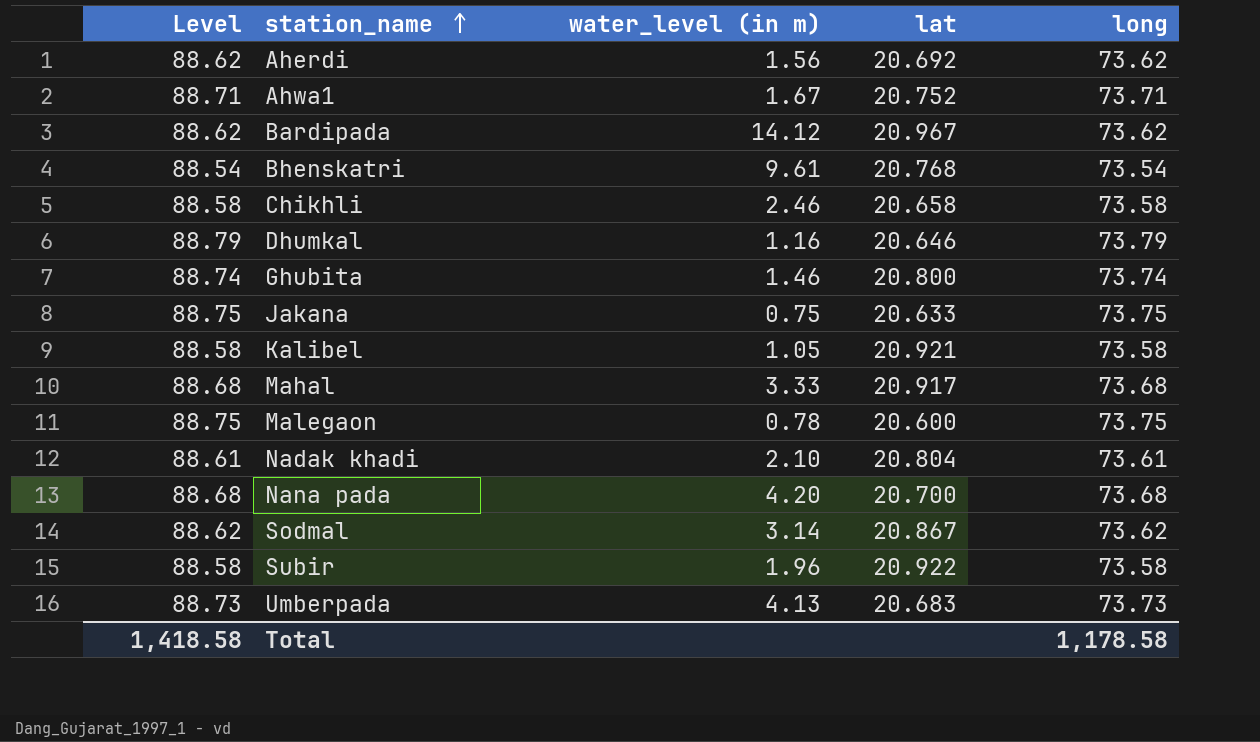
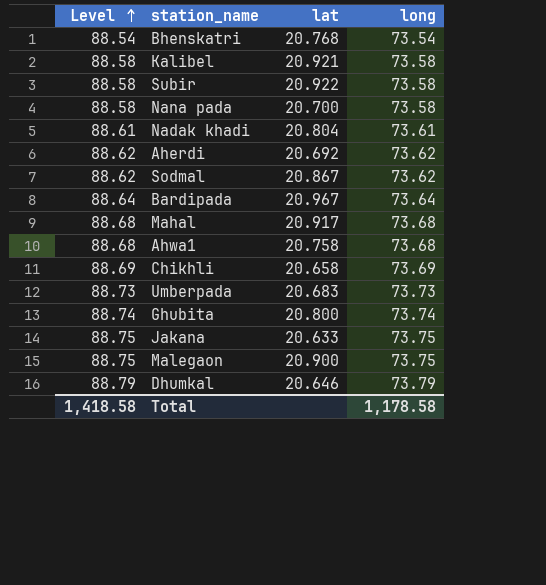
row order: station_name ascending -> Level ascending
column water_level (in m) | position: 3 -> none
Nana pada | Level: 88.68 -> 88.58
Nana pada | long: 73.68 -> 73.58
Bardipada | Level: 88.62 -> 88.64
Bardipada | long: 73.62 -> 73.64
Ahwa1 | Level: 88.71 -> 88.68
Ahwa1 | lat: 20.752 -> 20.758
Ahwa1 | long: 73.71 -> 73.68
Chikhli | Level: 88.58 -> 88.69
Chikhli | long: 73.58 -> 73.69
Malegaon | lat: 20.600 -> 20.900

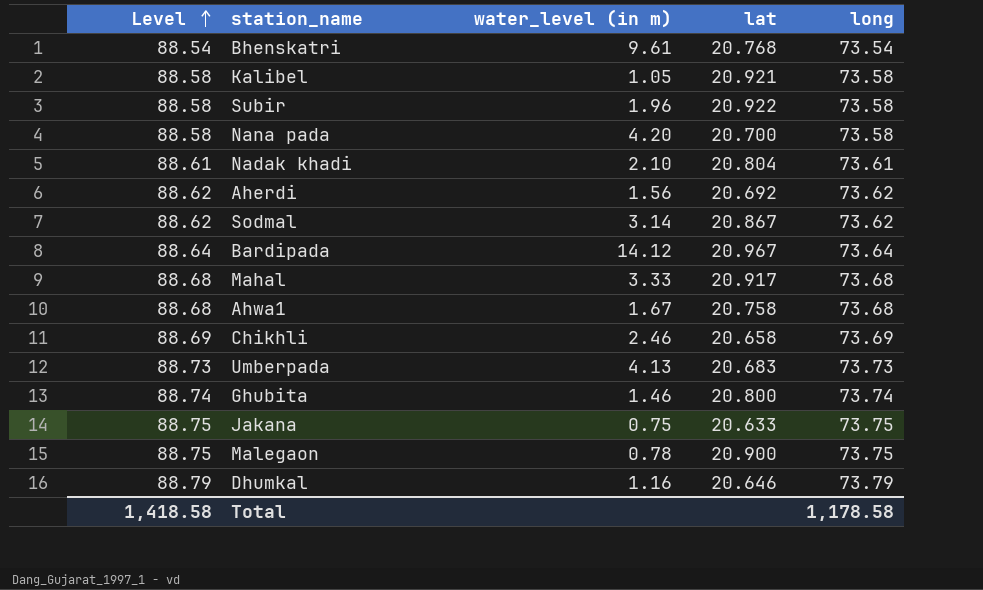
column water_level (in m) | position: none -> 3

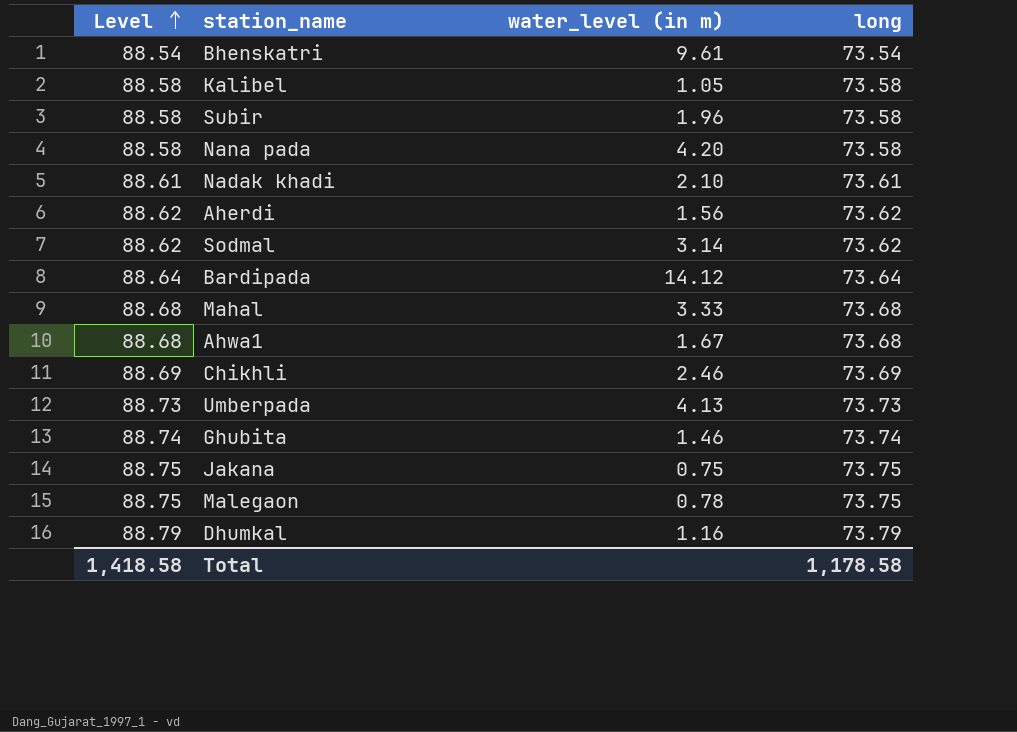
column lat | position: 4 -> none

